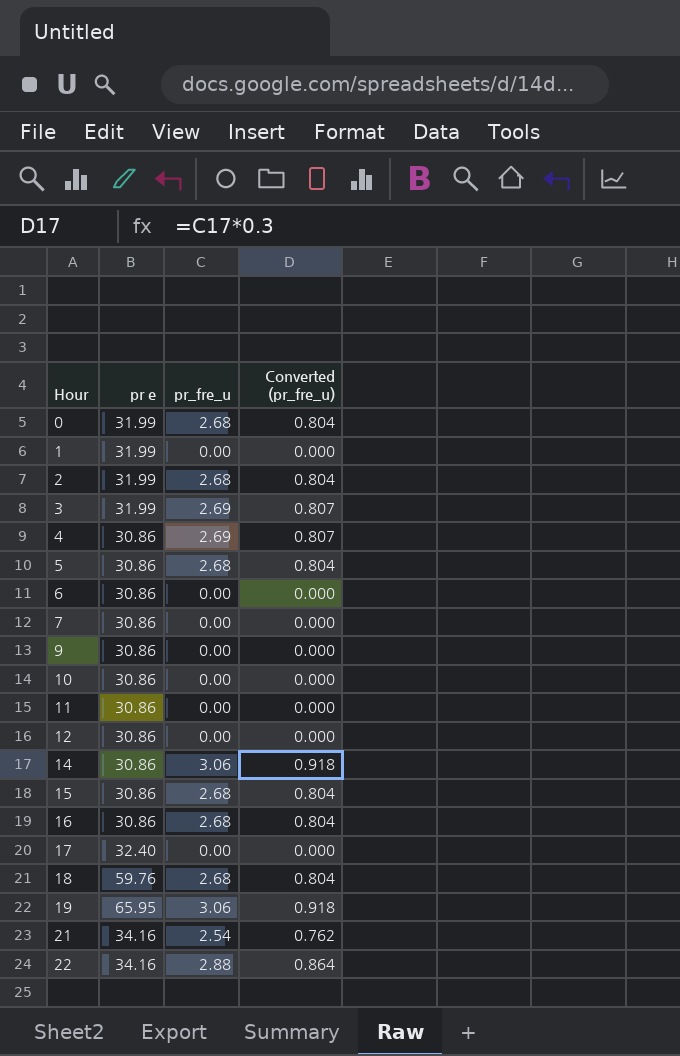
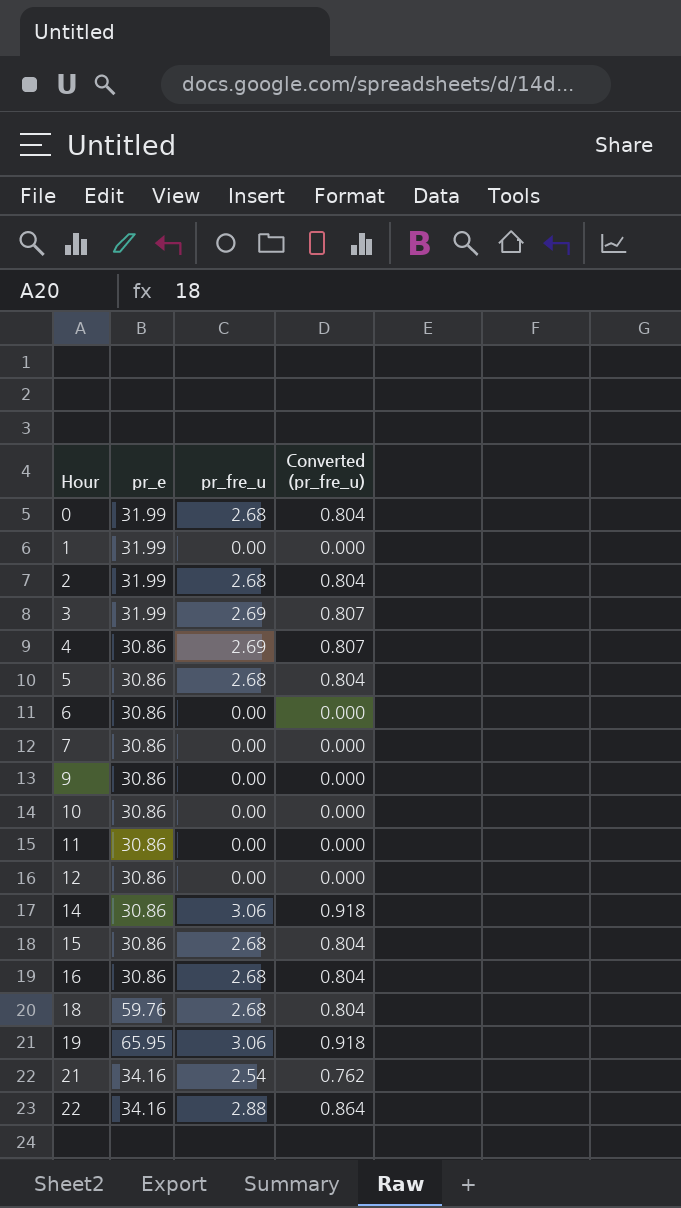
column name: pr e -> pr_e
row 17: 32.40 | 0.00 | 0.000 -> none

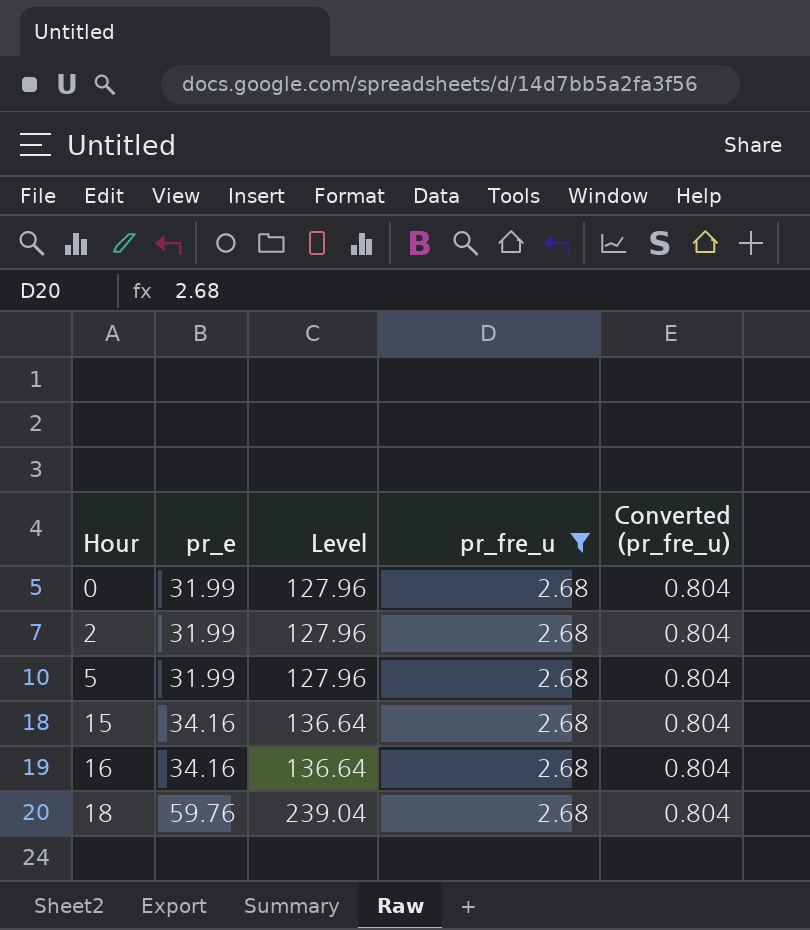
filter: none -> pr_fre_u = 2.68
column Level | formula: none -> [pr_e] * 4
5 | pr_e: 30.86 -> 31.99
15 | pr_e: 30.86 -> 34.16
16 | pr_e: 30.86 -> 34.16

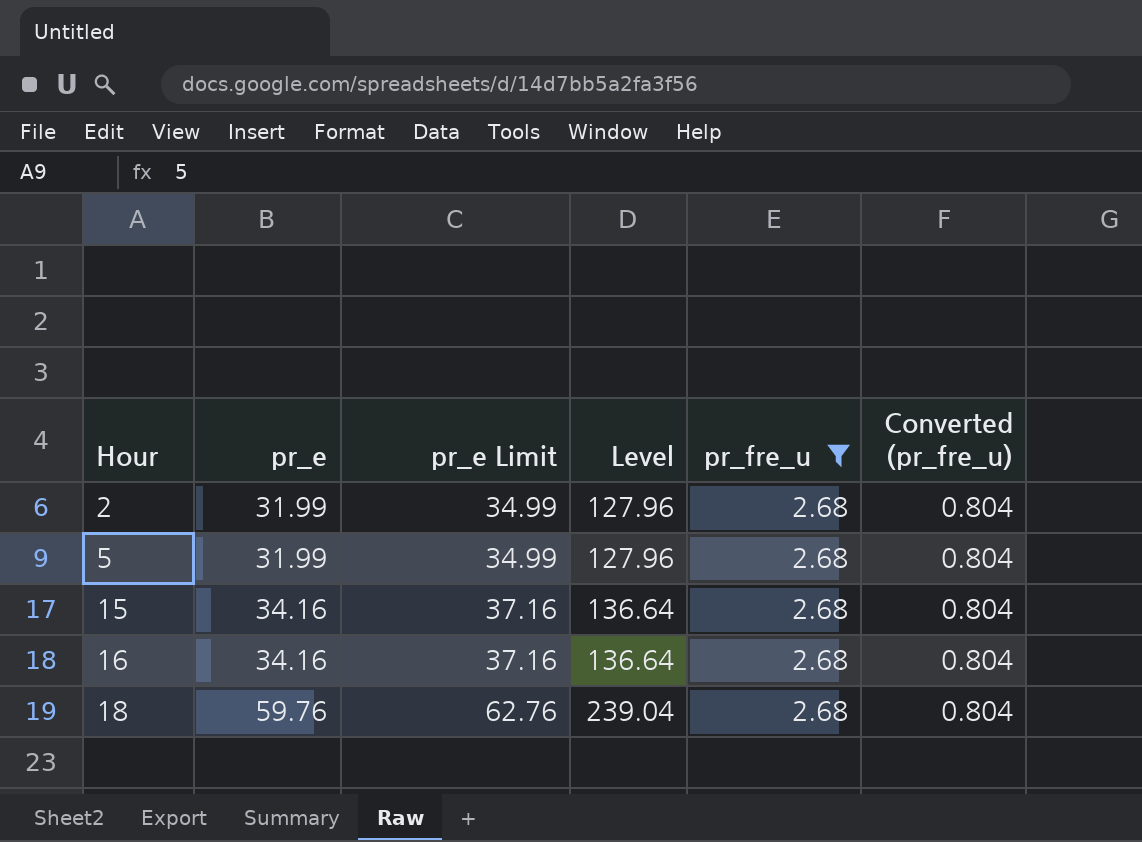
column pr_e Limit | formula: none -> [pr_e] + 3
row 0: 31.99 | 127.96 | 2.68 | 0.804 -> none

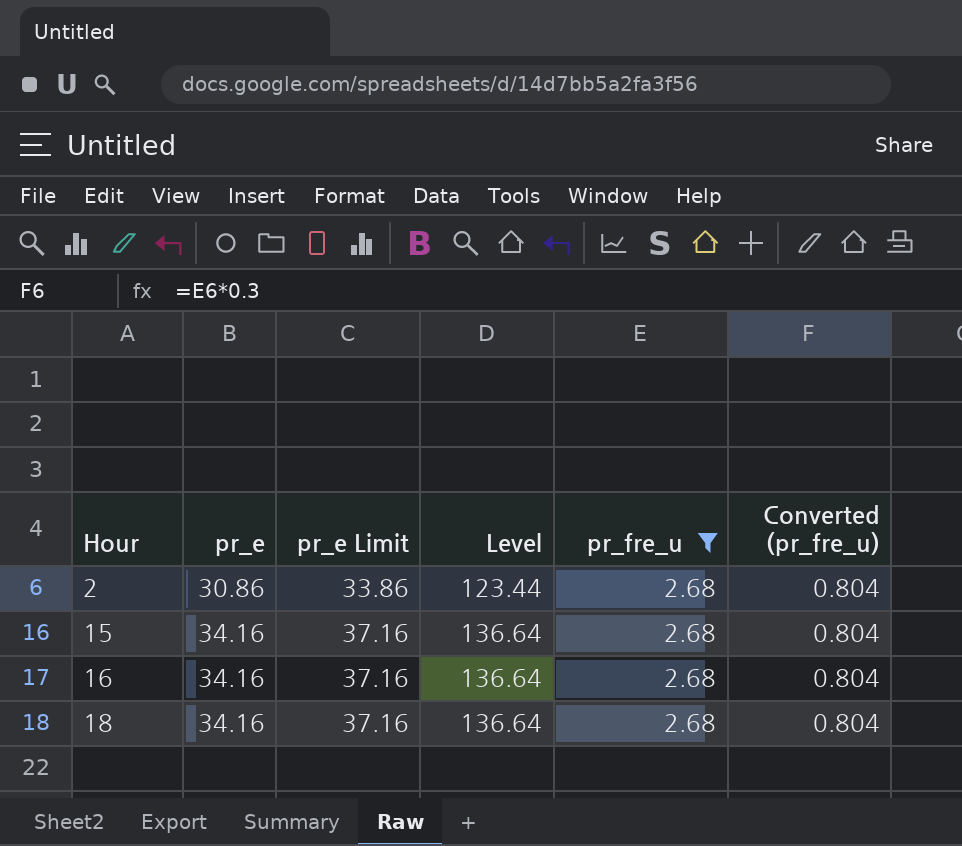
row 5: 31.99 | 34.99 | 127.96 | 2.68 | 0.804 -> none
2 | pr_e: 31.99 -> 30.86
2 | pr_e Limit: 34.99 -> 33.86
2 | Level: 127.96 -> 123.44
18 | pr_e: 59.76 -> 34.16
18 | pr_e Limit: 62.76 -> 37.16
18 | Level: 239.04 -> 136.64

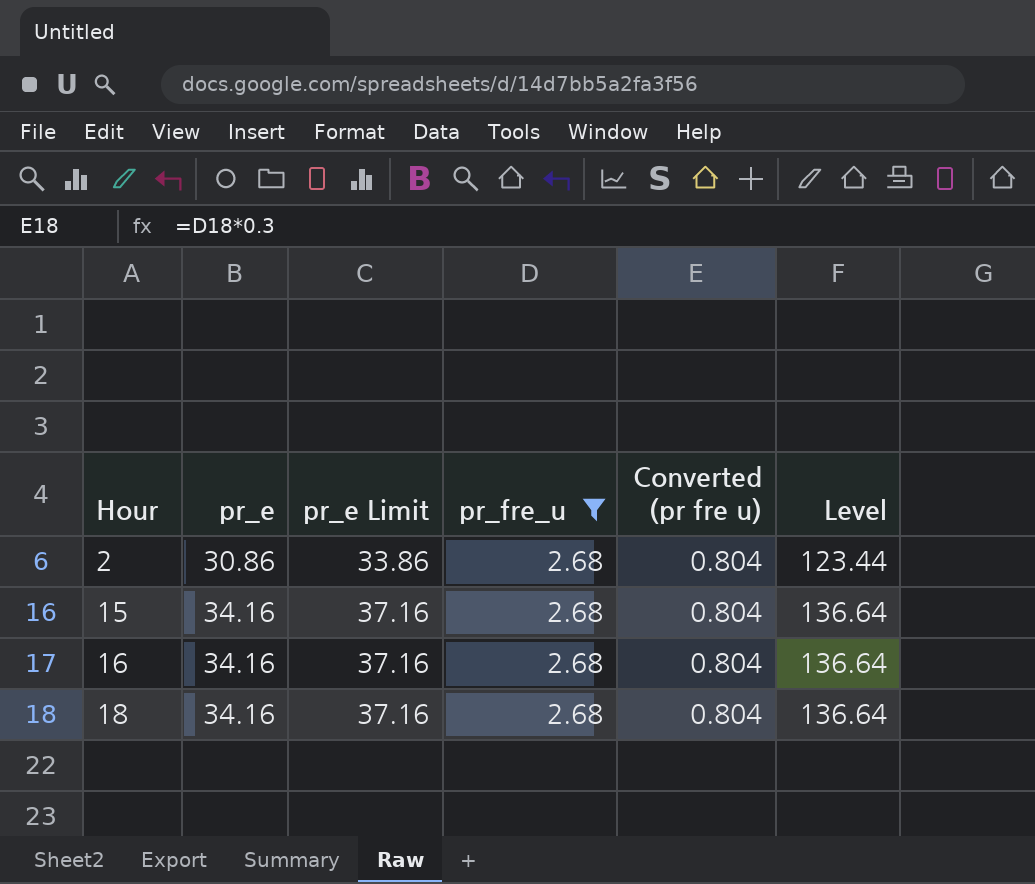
column name: Converted (pr_fre_u) -> Converted (pr fre u)
column Level | position: 4 -> 6

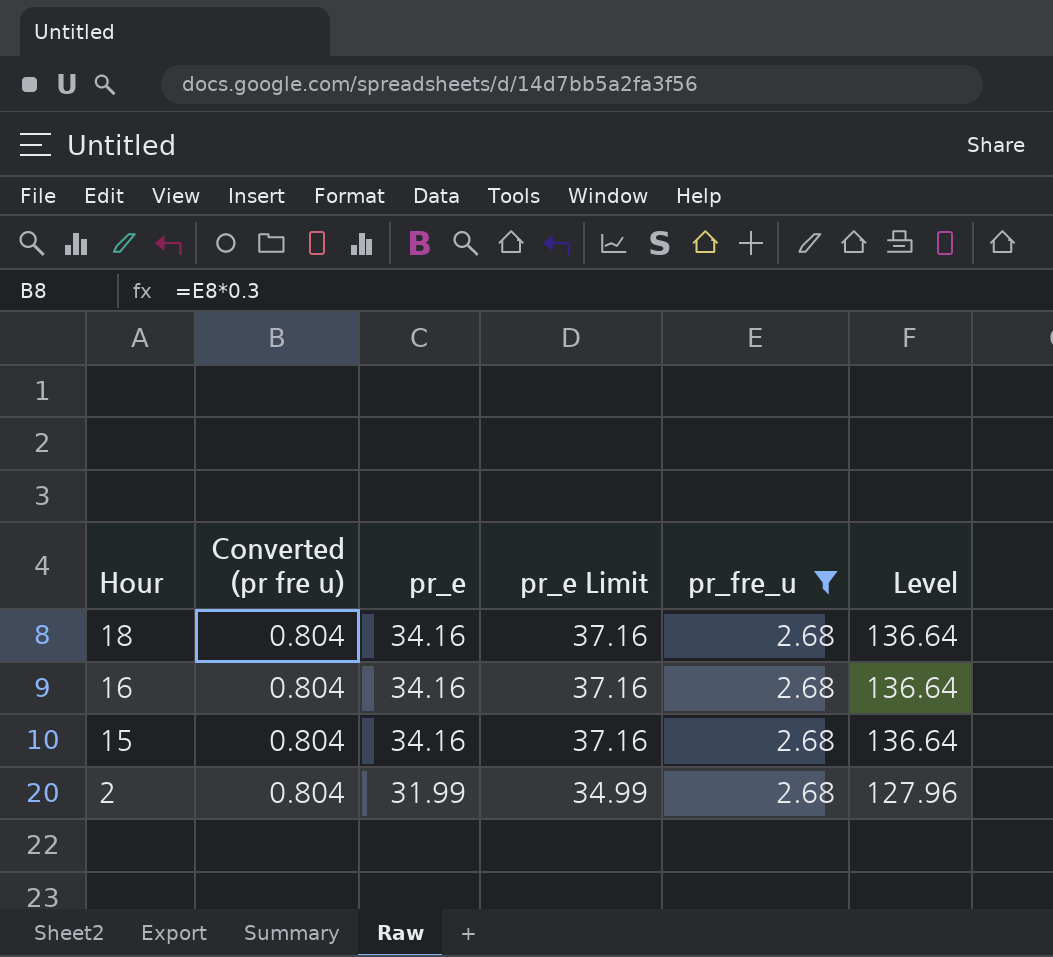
row order: Hour ascending -> Hour descending
column Converted (pr fre u) | position: 5 -> 2
2 | pr_e: 30.86 -> 31.99
2 | pr_e Limit: 33.86 -> 34.99
2 | Level: 123.44 -> 127.96

